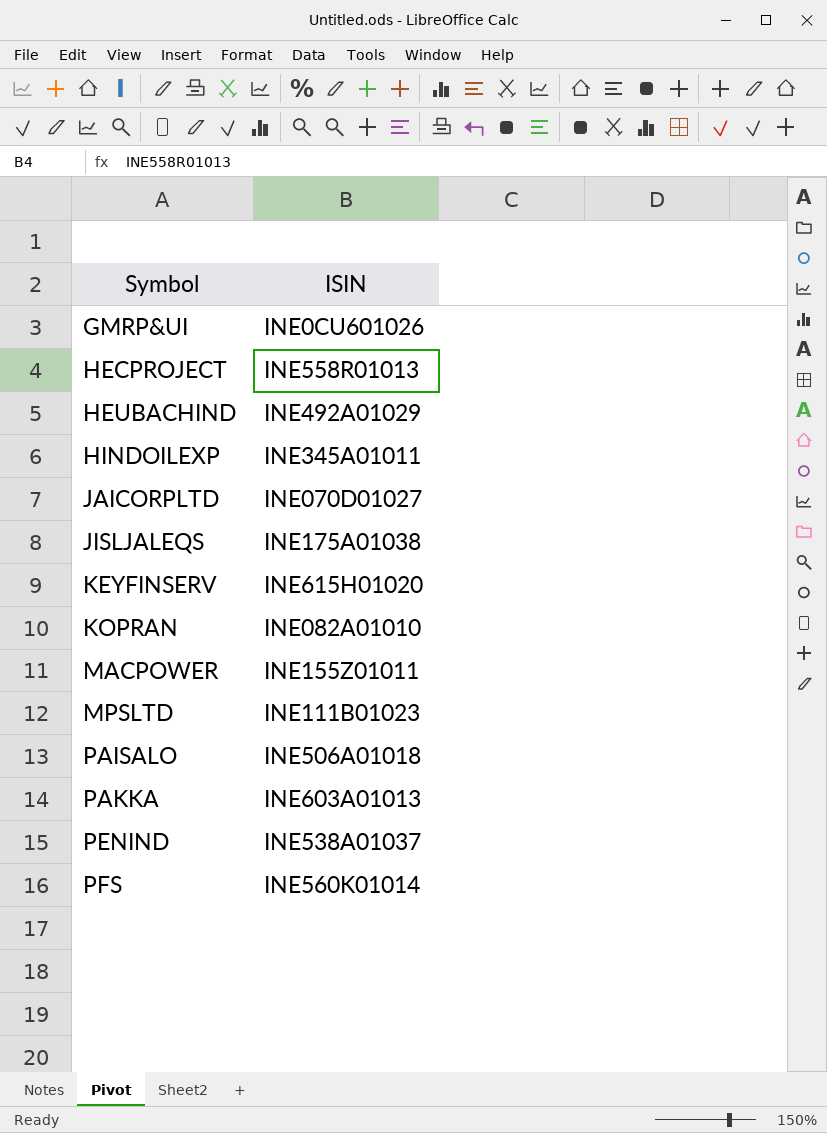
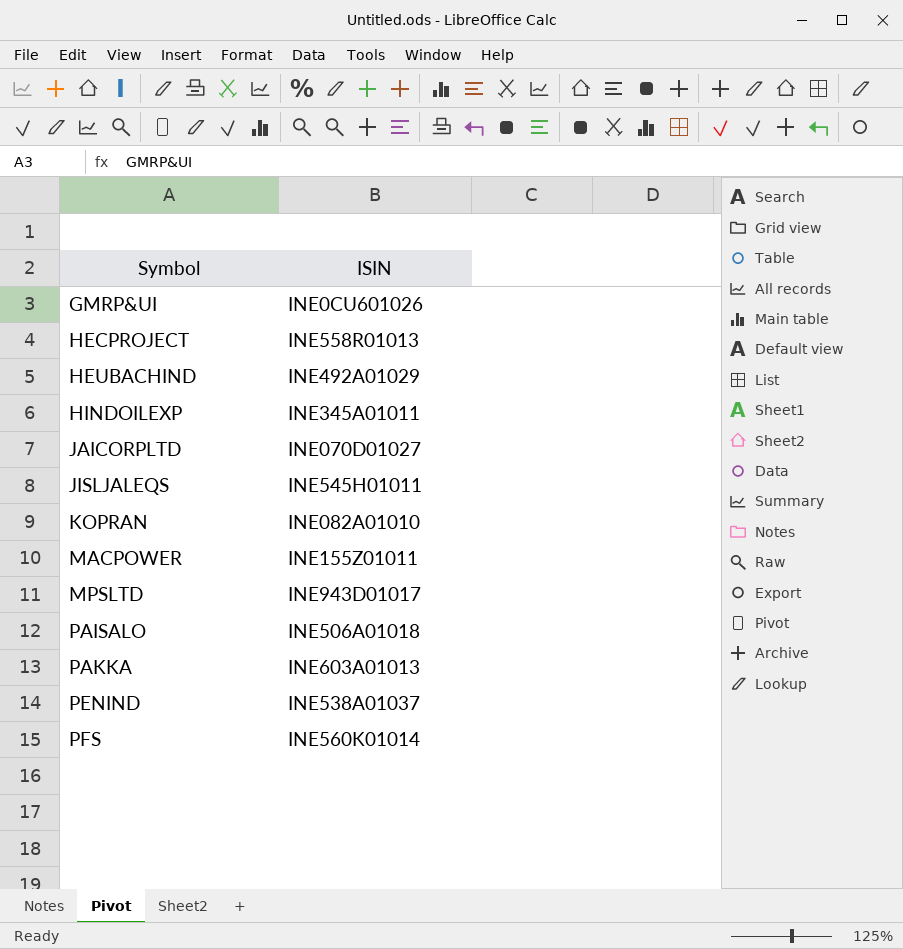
row KEYFINSERV: INE615H01020 -> none
JISLJALEQS | ISIN: INE175A01038 -> INE545H01011
MPSLTD | ISIN: INE111B01023 -> INE943D01017

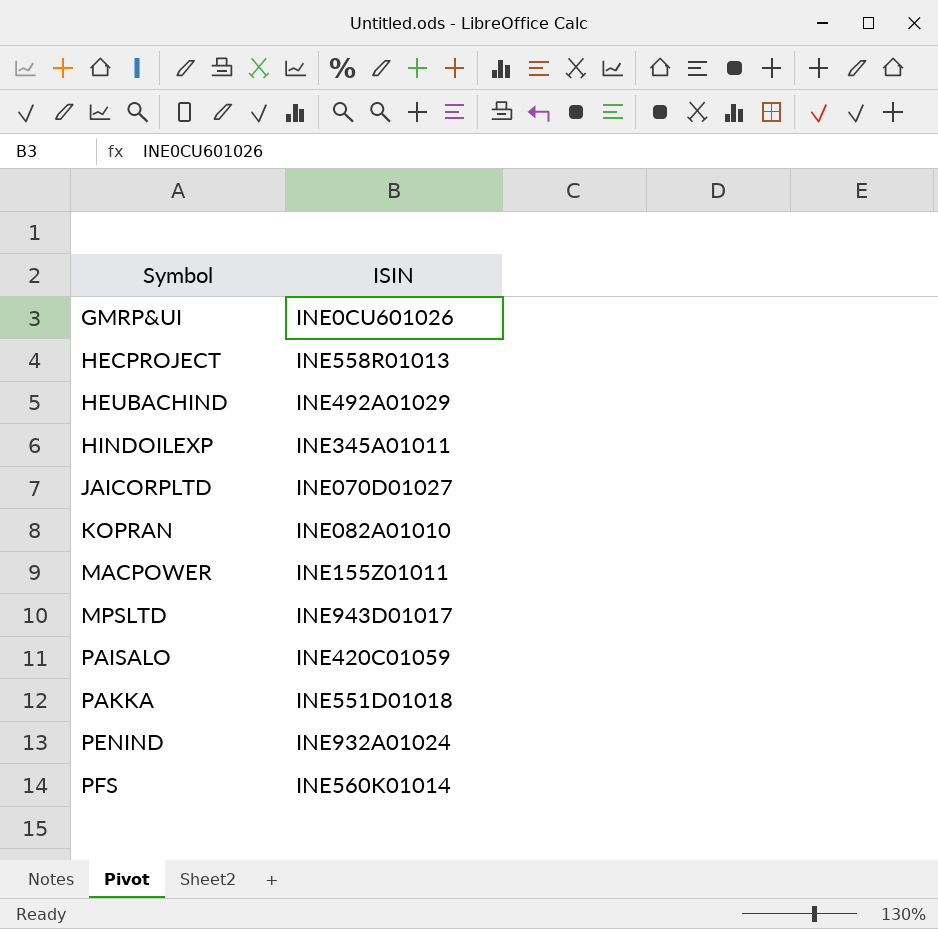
row JISLJALEQS: INE545H01011 -> none
PAISALO | ISIN: INE506A01018 -> INE420C01059
PAKKA | ISIN: INE603A01013 -> INE551D01018
PENIND | ISIN: INE538A01037 -> INE932A01024

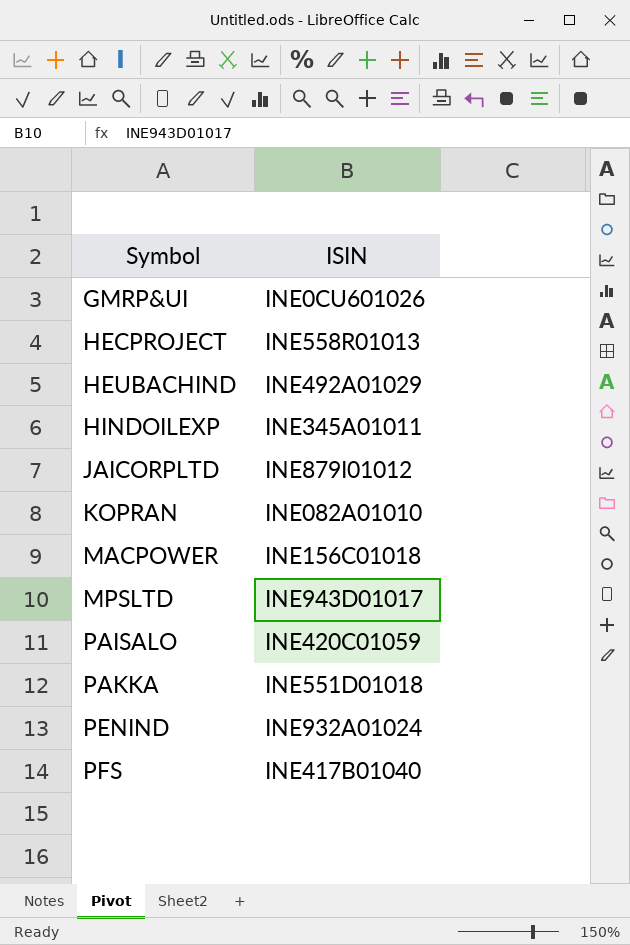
JAICORPLTD | ISIN: INE070D01027 -> INE879I01012
MACPOWER | ISIN: INE155Z01011 -> INE156C01018
PFS | ISIN: INE560K01014 -> INE417B01040

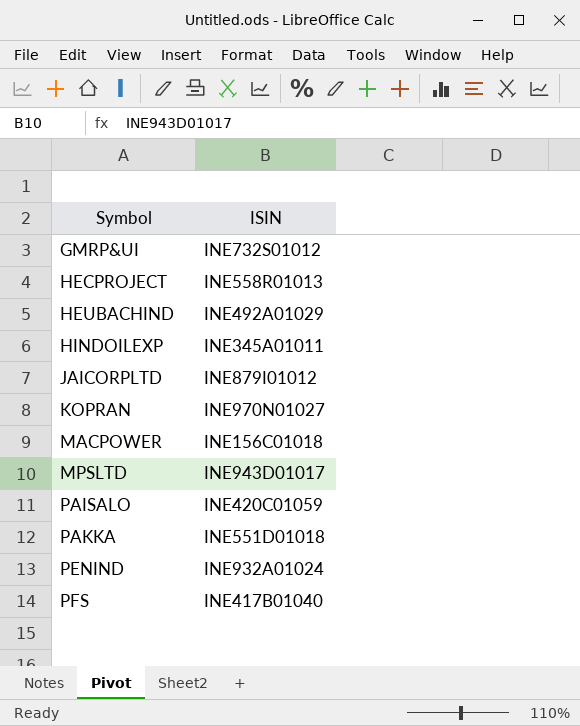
GMRP&UI | ISIN: INE0CU601026 -> INE732S01012
KOPRAN | ISIN: INE082A01010 -> INE970N01027

